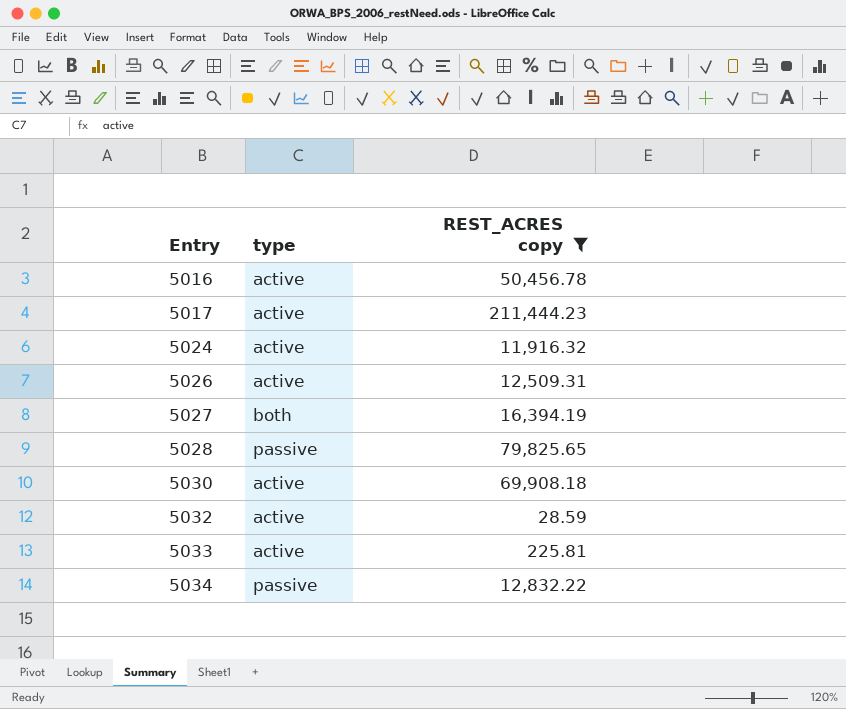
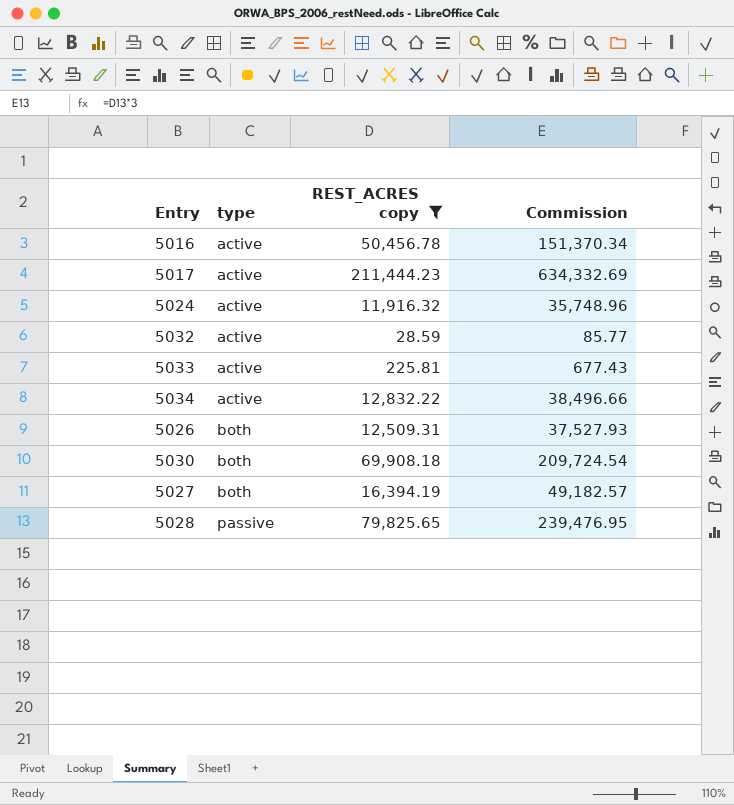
row order: Entry ascending -> type ascending
column Commission | formula: none -> [REST_ACRES copy] * 3
5034 | type: passive -> active
5026 | type: active -> both
5030 | type: active -> both

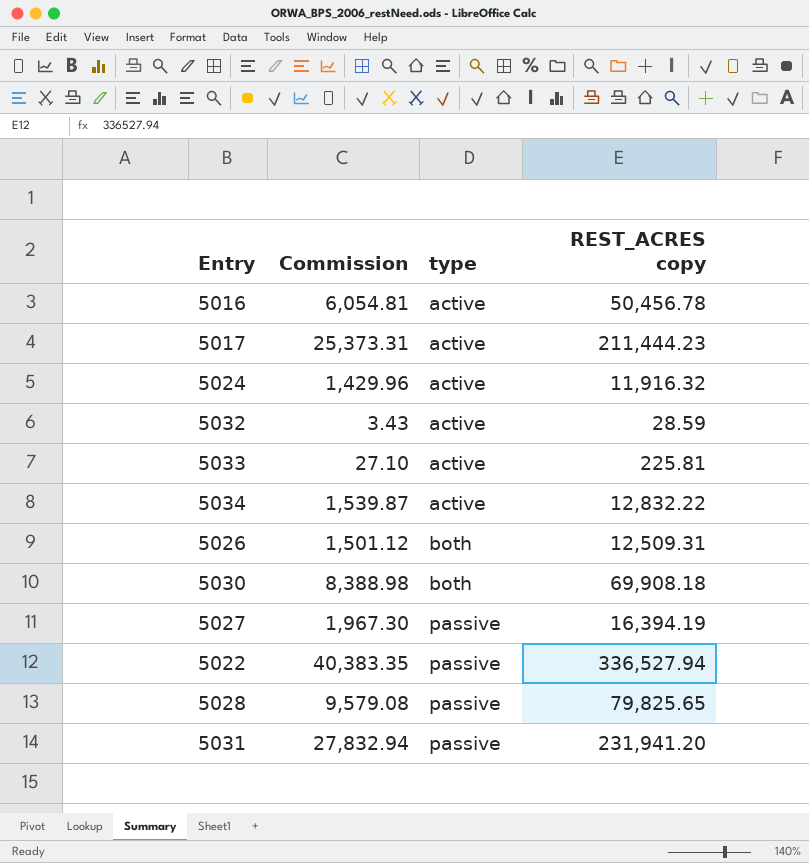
filter: REST_ACRES copy <= 211,444.23 -> none
column Commission | formula: [REST_ACRES copy] * 3 -> [REST_ACRES copy] * 0.12
column Commission | position: 4 -> 2
5027 | type: both -> passive

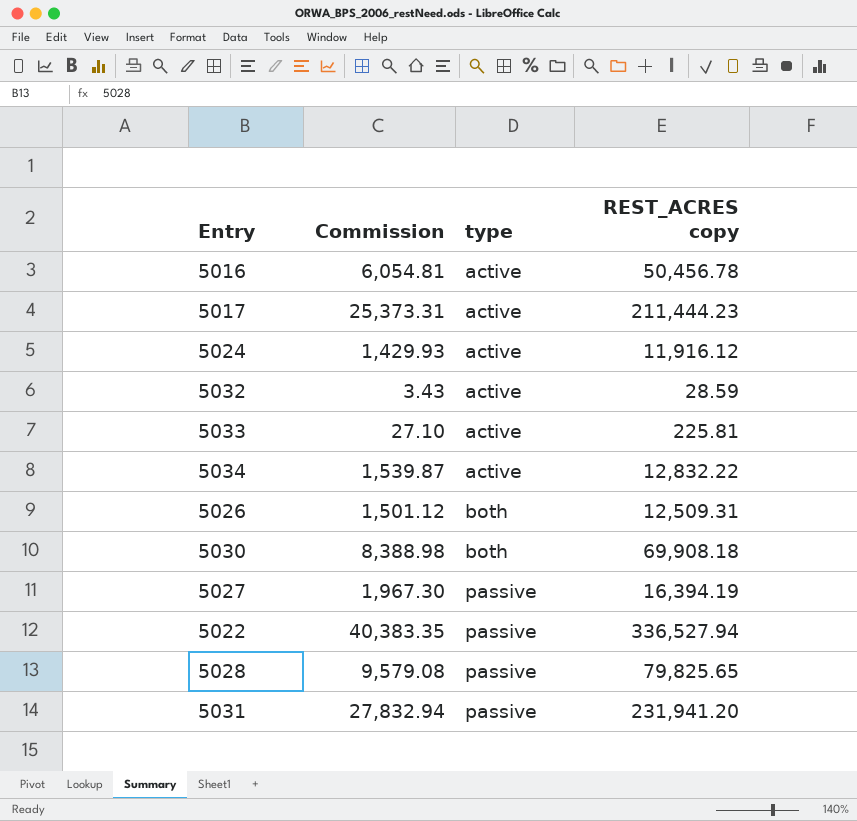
5024 | Commission: 1,429.96 -> 1,429.93
5024 | REST_ACRES copy: 11,916.32 -> 11,916.12

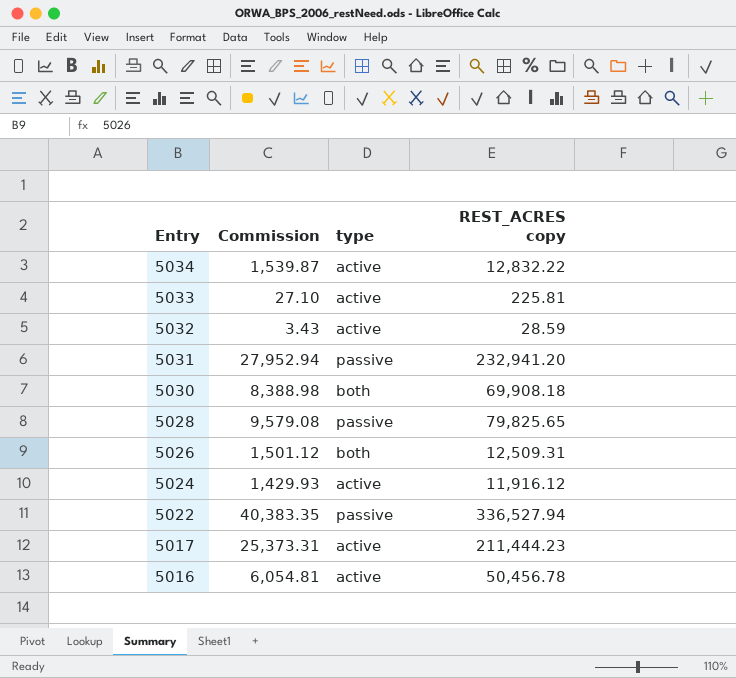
row order: type ascending -> Entry descending
row 5027: 1,967.30 | passive | 16,394.19 -> none
5031 | Commission: 27,832.94 -> 27,952.94
5031 | REST_ACRES copy: 231,941.20 -> 232,941.20

